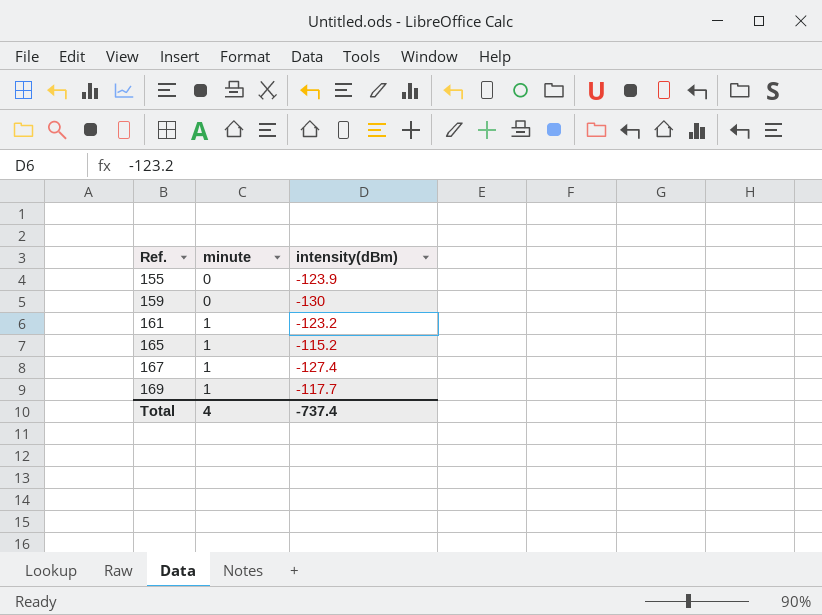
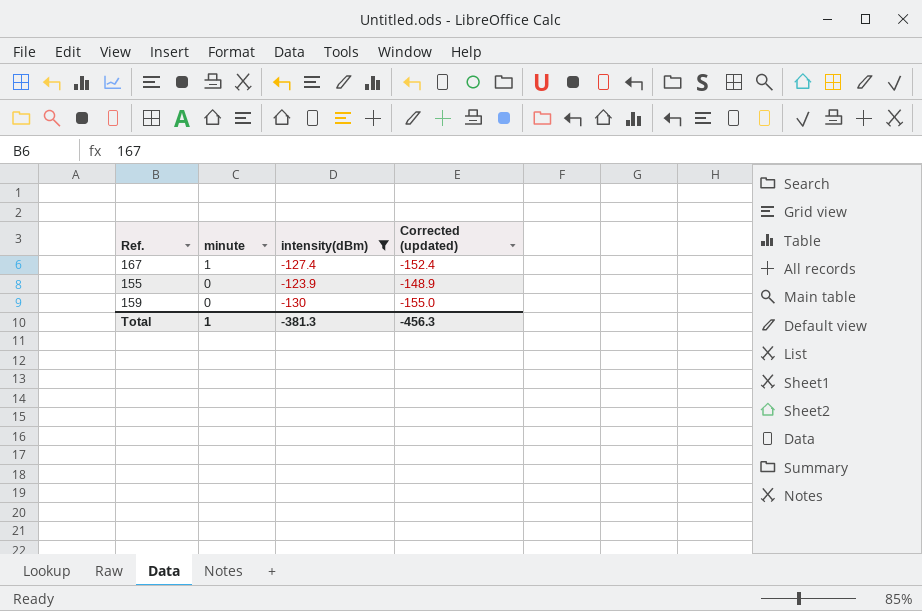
filter: none -> intensity(dBm) <= -123.9
row order: Ref. ascending -> minute descending
column Corrected (updated) | formula: none -> [intensity(dBm)] - 25
Total | minute: 4 -> 1
Total | intensity(dBm): -737.4 -> -381.3

